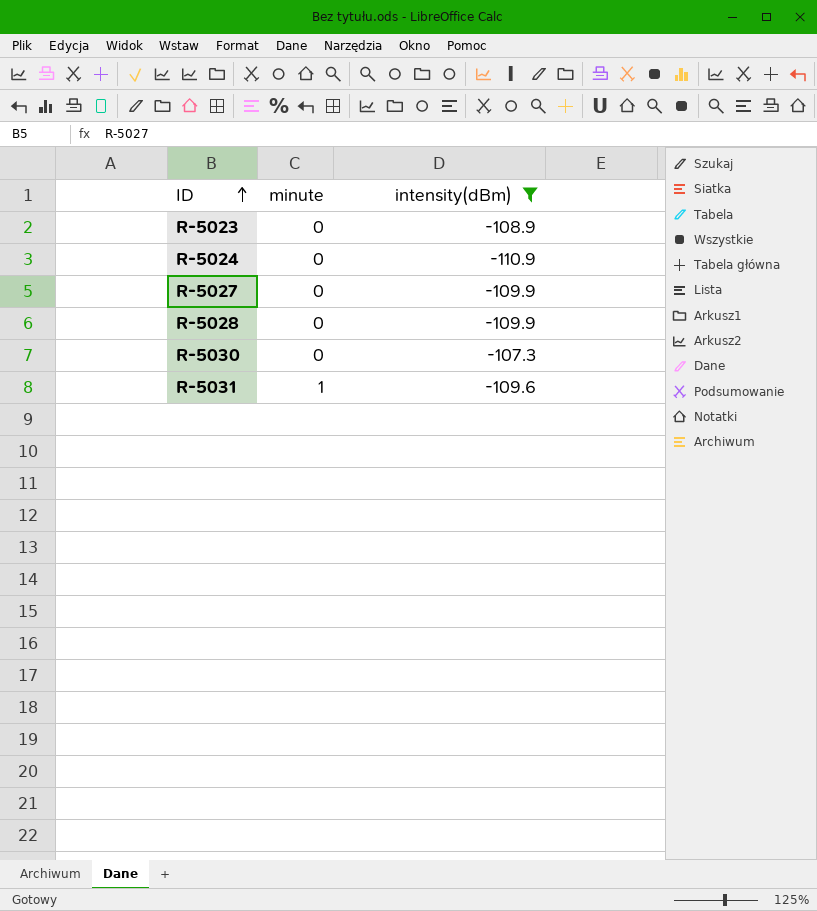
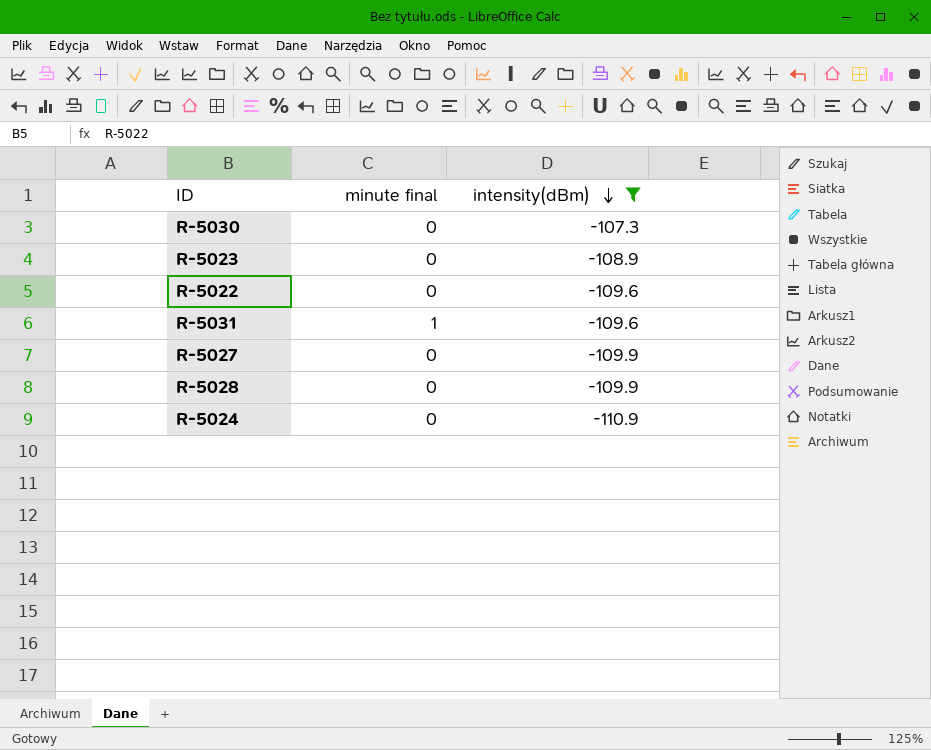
row order: ID ascending -> intensity(dBm) descending
column name: minute -> minute final
row R-5022: none -> 0 | -109.6

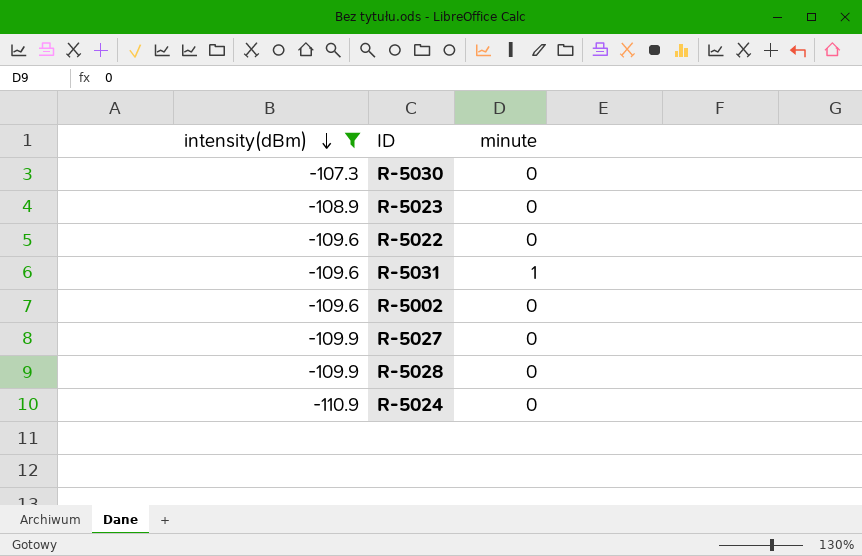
column intensity(dBm) | position: 3 -> 1
column name: minute final -> minute
row R-5002: none -> -109.6 | 0

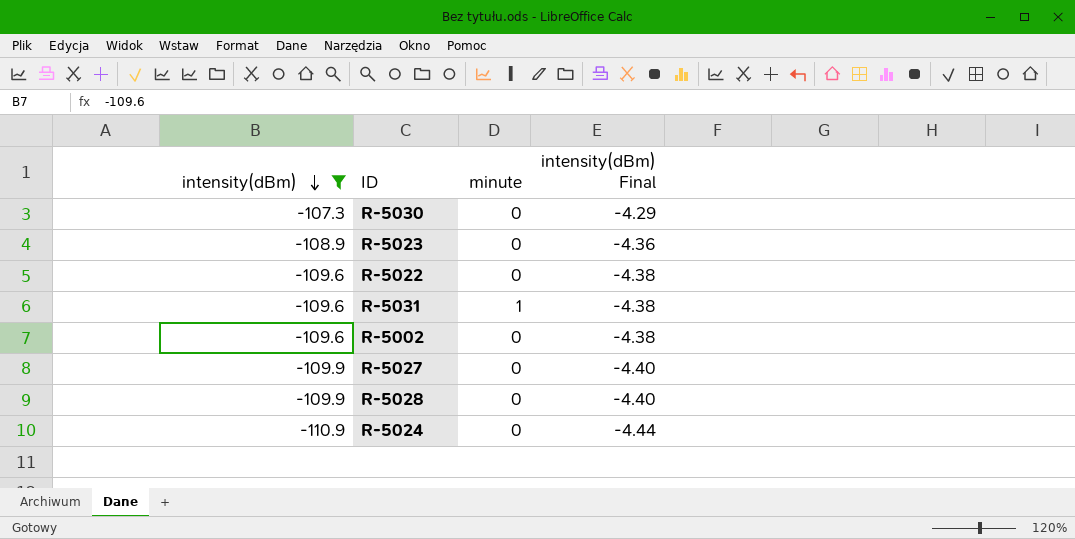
column intensity(dBm) Final | formula: none -> [intensity(dBm)] * 0.04

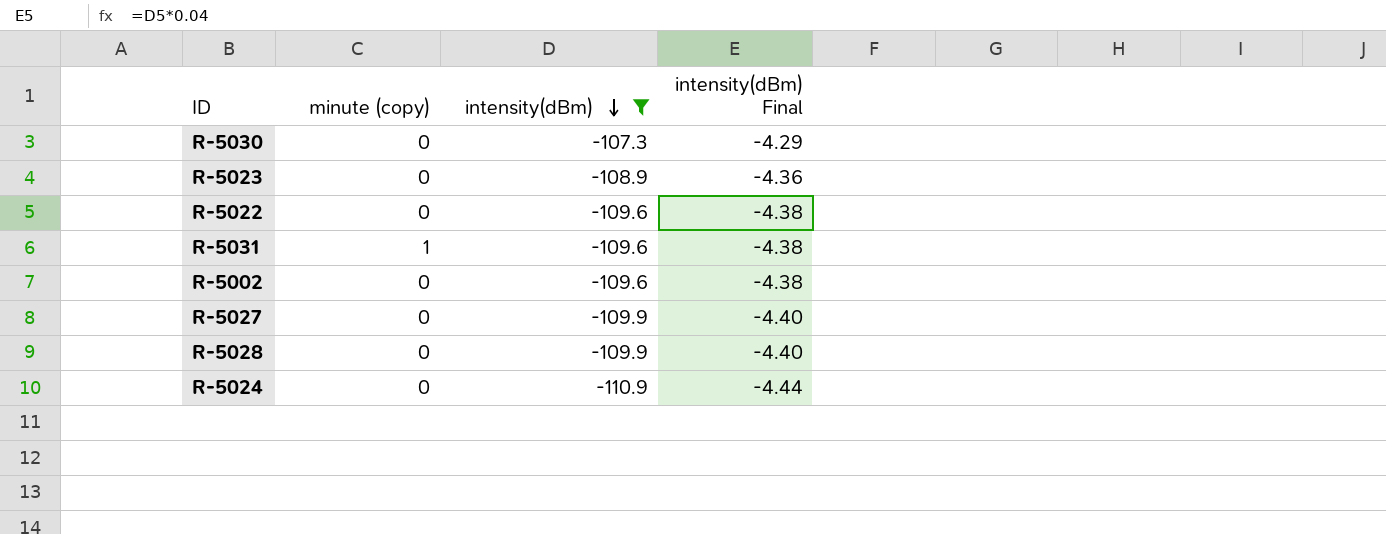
column name: minute -> minute (copy)
column intensity(dBm) | position: 1 -> 3

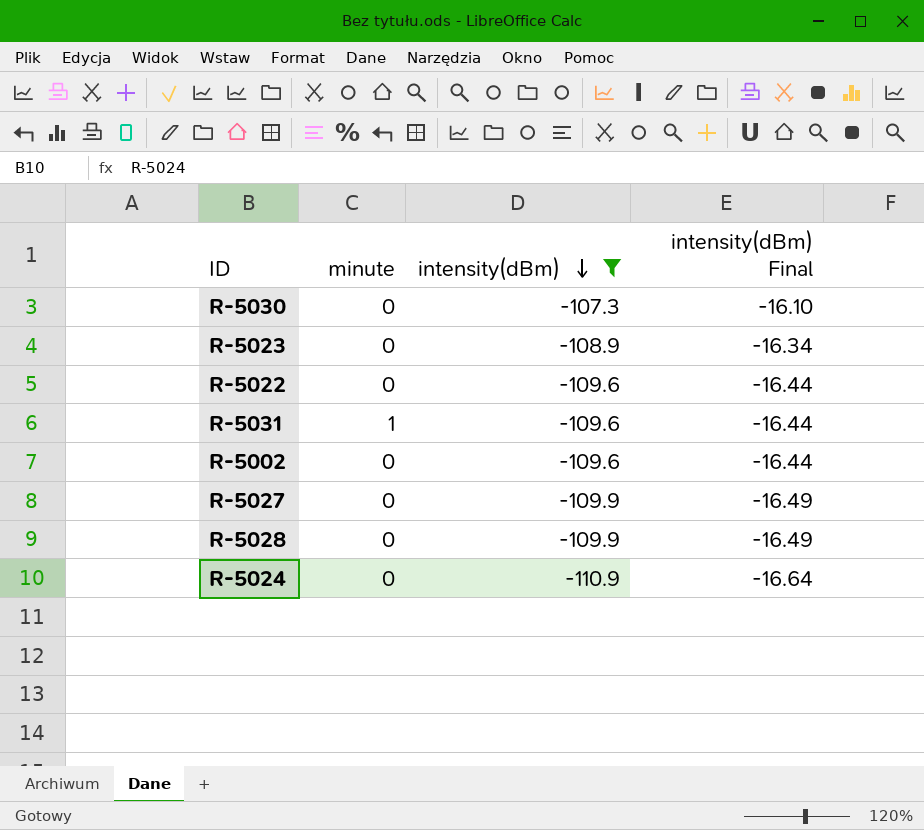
column name: minute (copy) -> minute
column intensity(dBm) Final | formula: [intensity(dBm)] * 0.04 -> [intensity(dBm)] * 0.15

